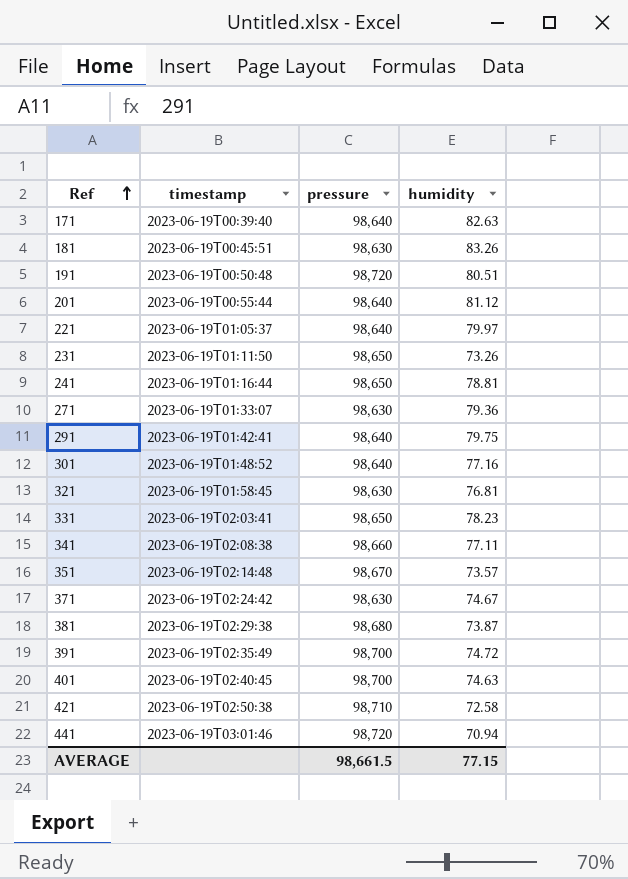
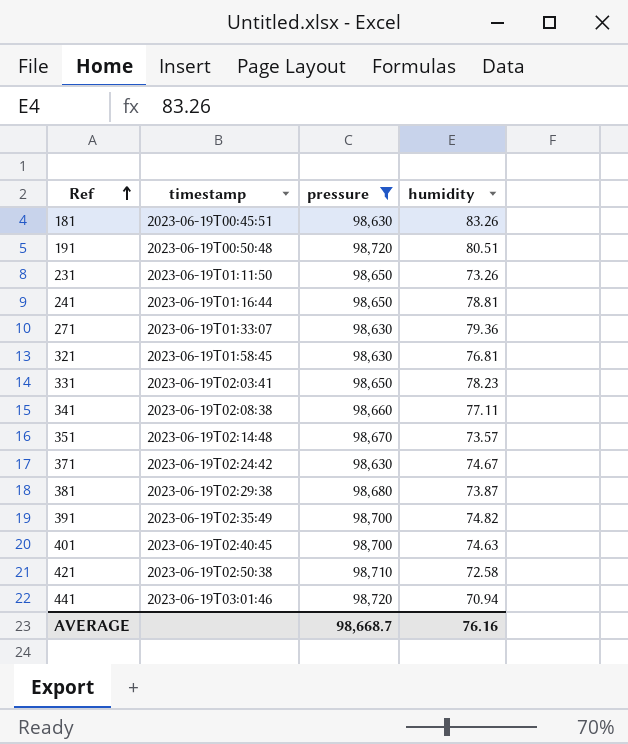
filter: none -> pressure != 98,640
391 | humidity: 74.72 -> 74.82
AVERAGE | pressure: 98,661.5 -> 98,668.7
AVERAGE | humidity: 77.15 -> 76.16

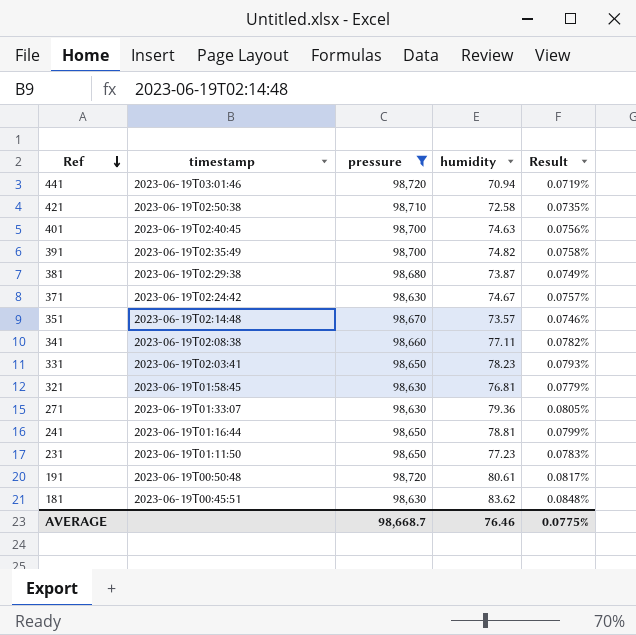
row order: Ref ascending -> Ref descending
column Result | formula: none -> [humidity] / [pressure]
231 | humidity: 73.26 -> 77.23
191 | humidity: 80.51 -> 80.61
181 | humidity: 83.26 -> 83.62
AVERAGE | humidity: 76.16 -> 76.46

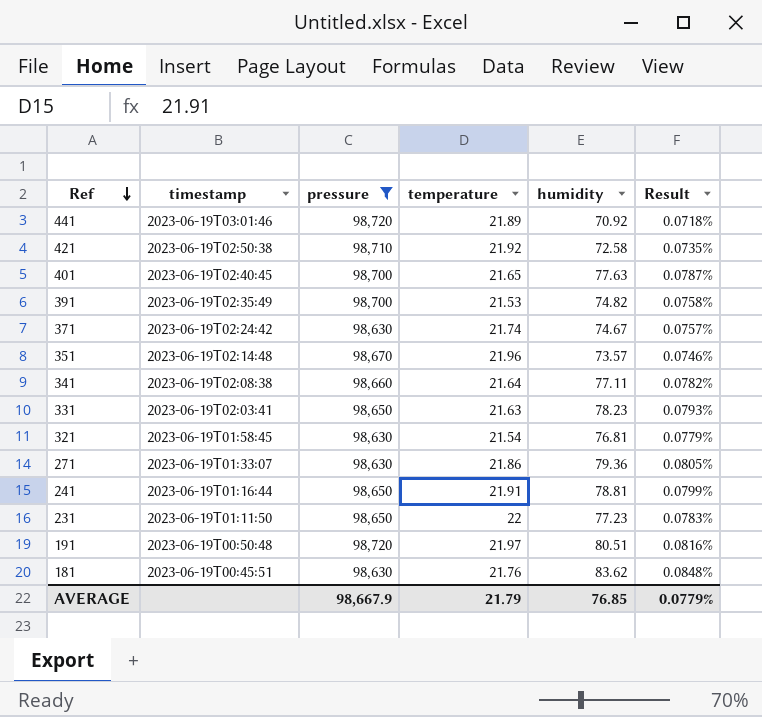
column temperature | position: none -> 4
row 381: 2023-06-19T02:29:38 | 98,680 | 73.87 | 0.0749% -> none
441 | humidity: 70.94 -> 70.92
441 | Result: 0.0719% -> 0.0718%
401 | humidity: 74.63 -> 77.63
401 | Result: 0.0756% -> 0.0787%
191 | humidity: 80.61 -> 80.51
191 | Result: 0.0817% -> 0.0816%
AVERAGE | pressure: 98,668.7 -> 98,667.9
AVERAGE | humidity: 76.46 -> 76.85
AVERAGE | Result: 0.0775% -> 0.0779%

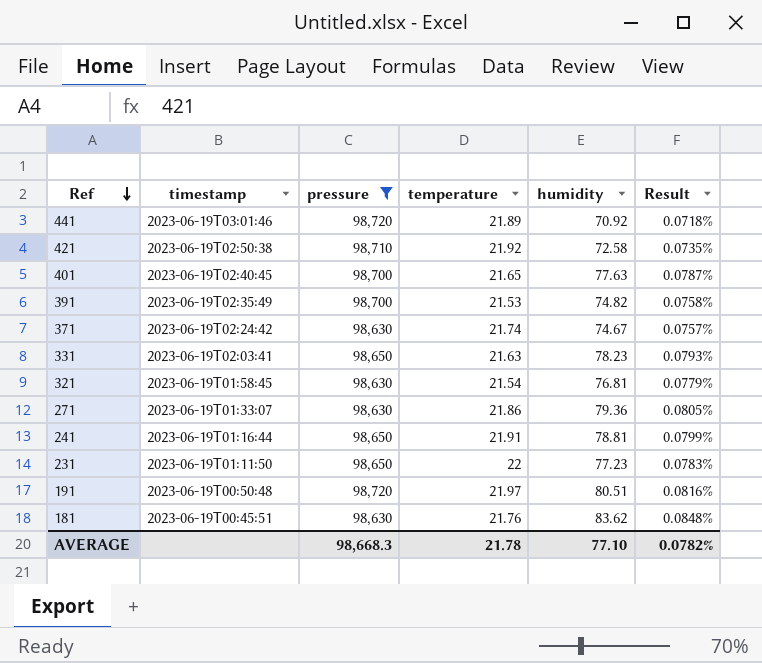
row 351: 2023-06-19T02:14:48 | 98,670 | 21.96 | 73.57 | 0.0746% -> none
row 341: 2023-06-19T02:08:38 | 98,660 | 21.64 | 77.11 | 0.0782% -> none
AVERAGE | pressure: 98,667.9 -> 98,668.3
AVERAGE | temperature: 21.79 -> 21.78
AVERAGE | humidity: 76.85 -> 77.10
AVERAGE | Result: 0.0779% -> 0.0782%

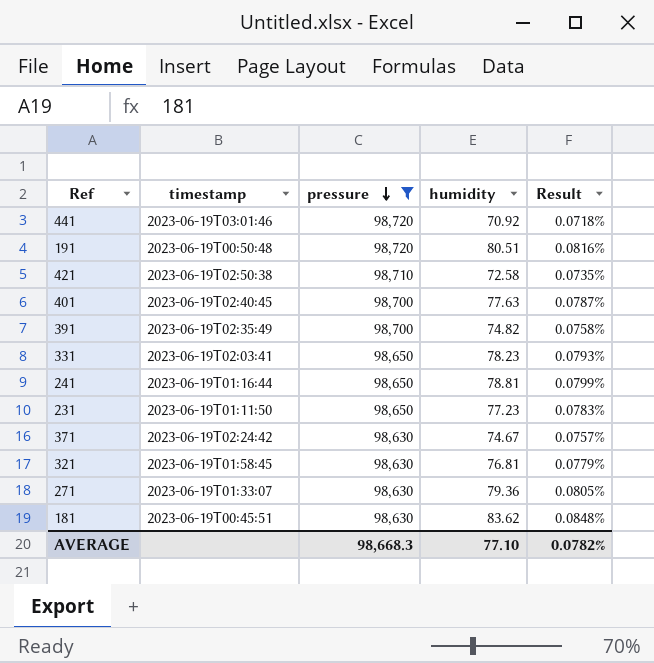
row order: Ref descending -> pressure descending
column temperature | position: 4 -> none

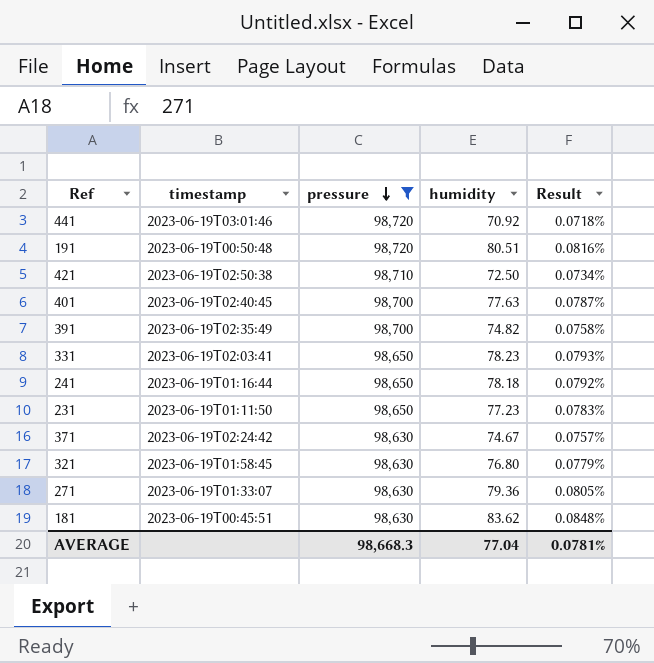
421 | humidity: 72.58 -> 72.50
421 | Result: 0.0735% -> 0.0734%
241 | humidity: 78.81 -> 78.18
241 | Result: 0.0799% -> 0.0792%
321 | humidity: 76.81 -> 76.80
AVERAGE | humidity: 77.10 -> 77.04
AVERAGE | Result: 0.0782% -> 0.0781%

